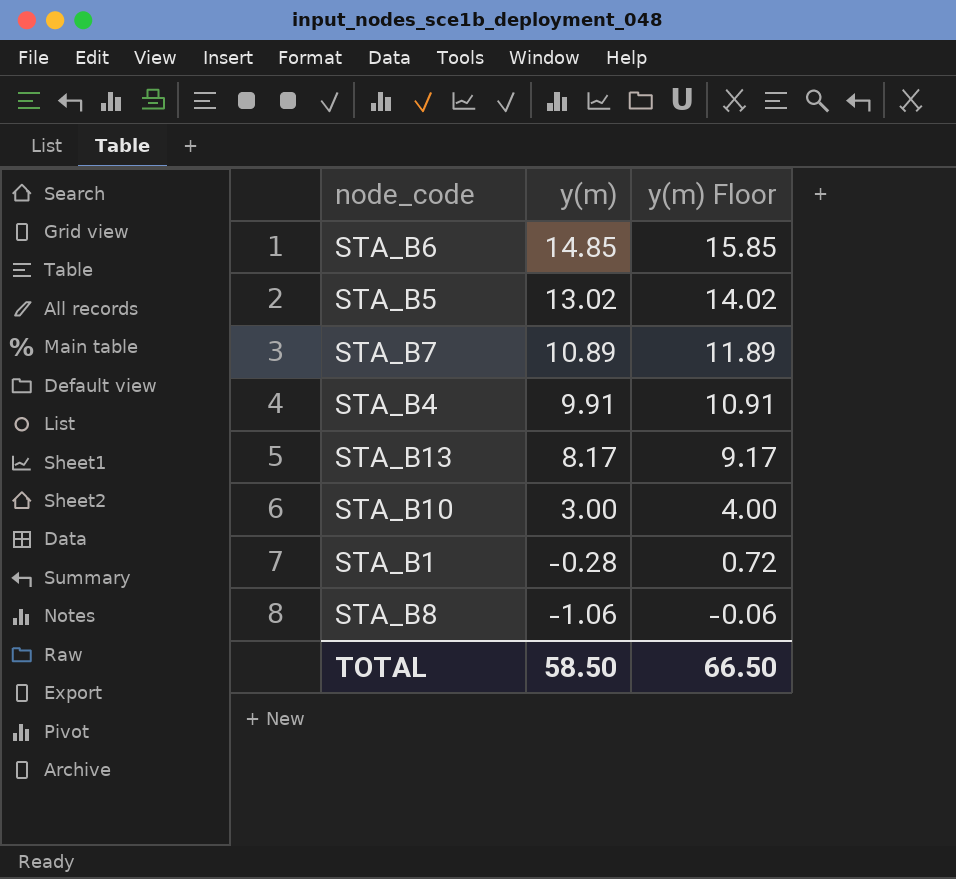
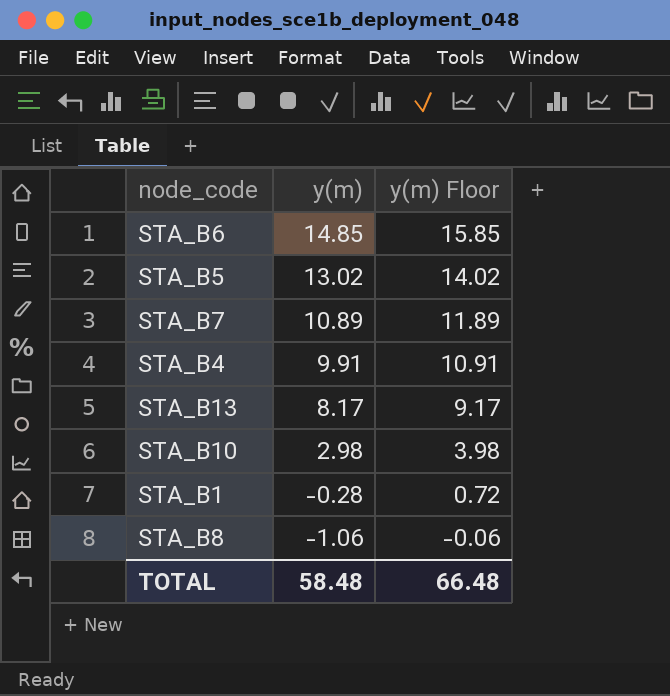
STA_B10 | y(m): 3.00 -> 2.98
STA_B10 | y(m) Floor: 4.00 -> 3.98
TOTAL | y(m): 58.50 -> 58.48
TOTAL | y(m) Floor: 66.50 -> 66.48

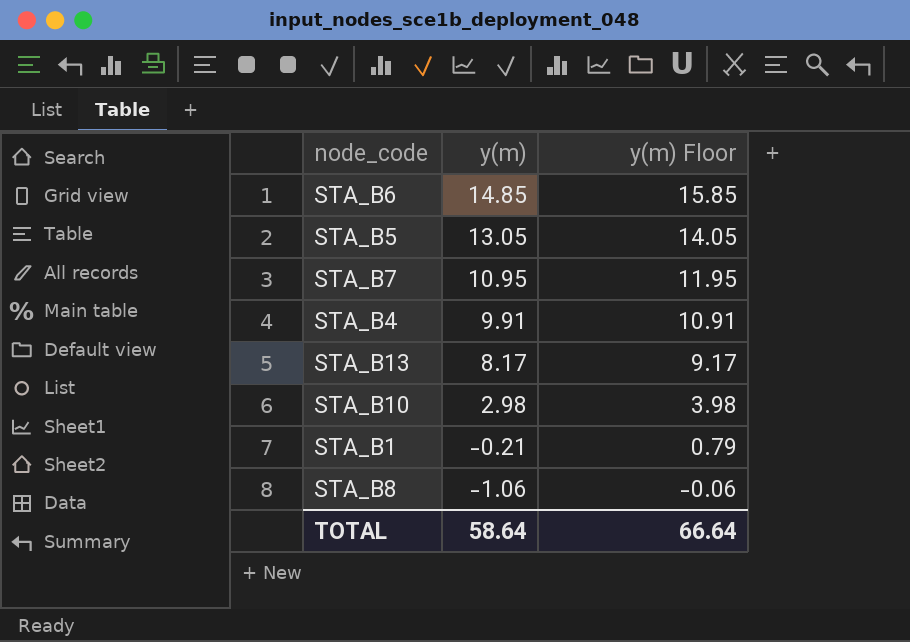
STA_B5 | y(m): 13.02 -> 13.05
STA_B5 | y(m) Floor: 14.02 -> 14.05
STA_B7 | y(m): 10.89 -> 10.95
STA_B7 | y(m) Floor: 11.89 -> 11.95
STA_B1 | y(m): -0.28 -> -0.21
STA_B1 | y(m) Floor: 0.72 -> 0.79
TOTAL | y(m): 58.48 -> 58.64
TOTAL | y(m) Floor: 66.48 -> 66.64

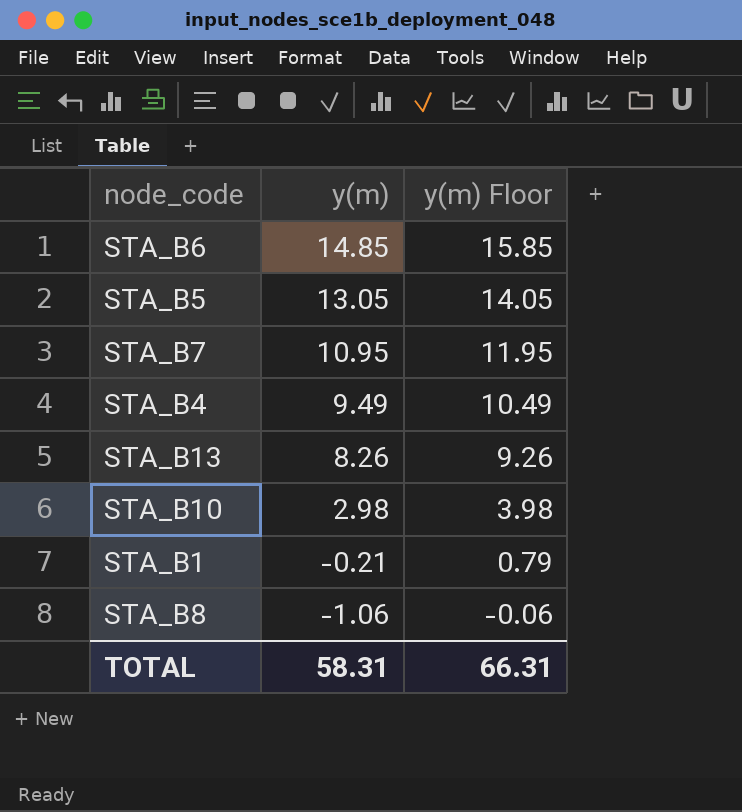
STA_B4 | y(m): 9.91 -> 9.49
STA_B4 | y(m) Floor: 10.91 -> 10.49
STA_B13 | y(m): 8.17 -> 8.26
STA_B13 | y(m) Floor: 9.17 -> 9.26
TOTAL | y(m): 58.64 -> 58.31
TOTAL | y(m) Floor: 66.64 -> 66.31

